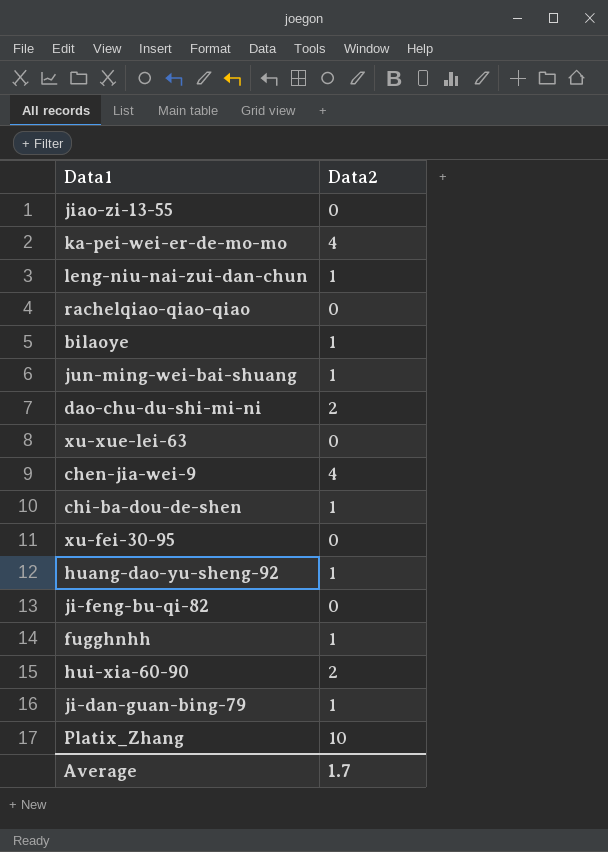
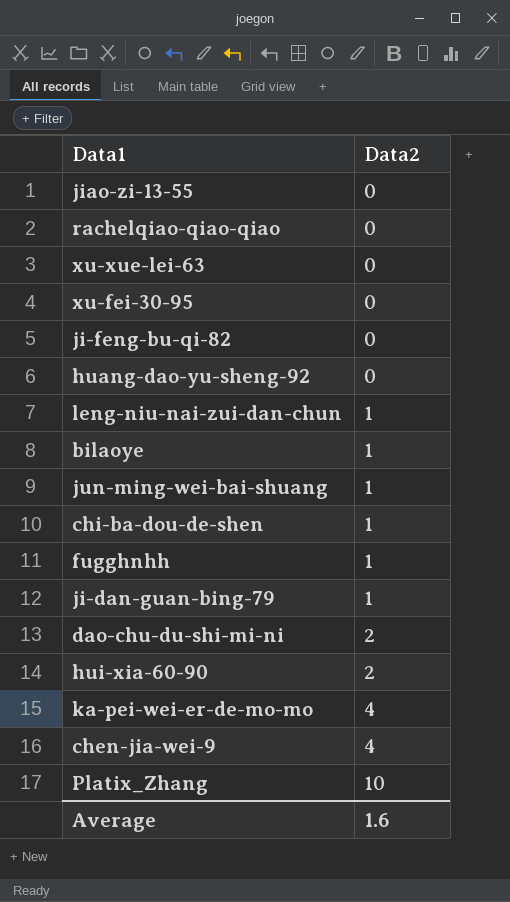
row order: none -> Data2 ascending
huang-dao-yu-sheng-92 | Data2: 1 -> 0
Average | Data2: 1.7 -> 1.6

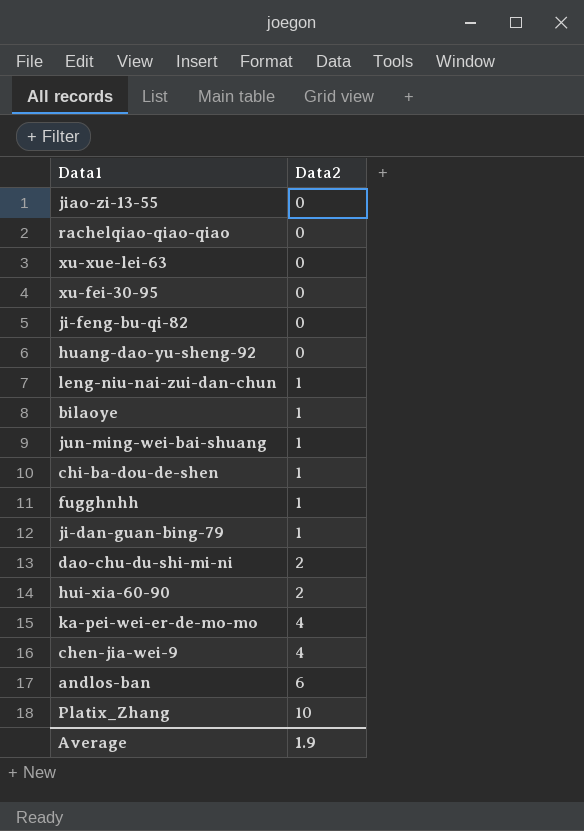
row andlos-ban: none -> 6
Average | Data2: 1.6 -> 1.9

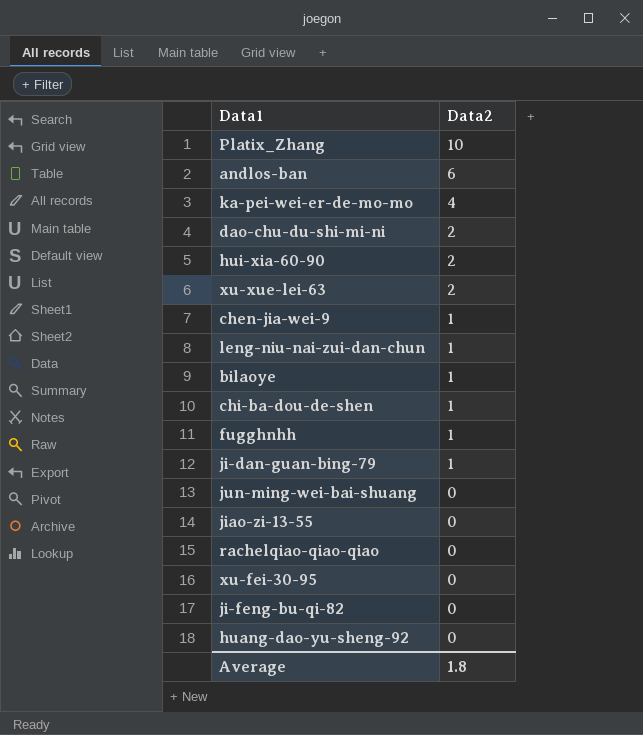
row order: Data2 ascending -> Data2 descending
xu-xue-lei-63 | Data2: 0 -> 2
chen-jia-wei-9 | Data2: 4 -> 1
jun-ming-wei-bai-shuang | Data2: 1 -> 0
Average | Data2: 1.9 -> 1.8

